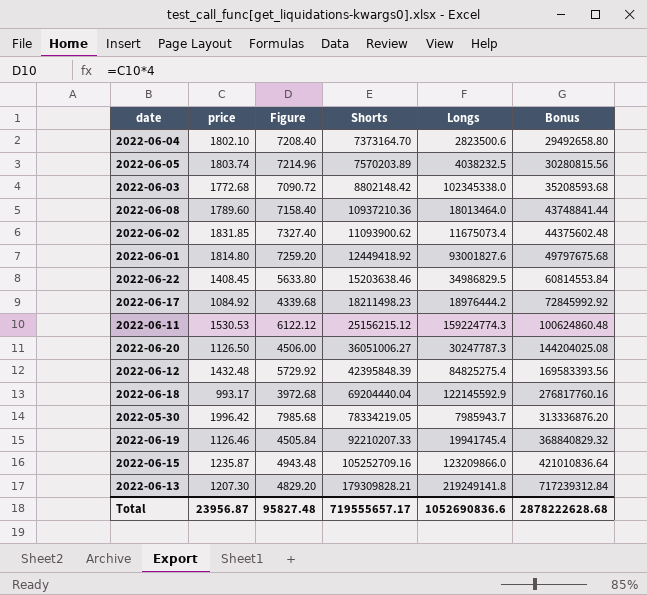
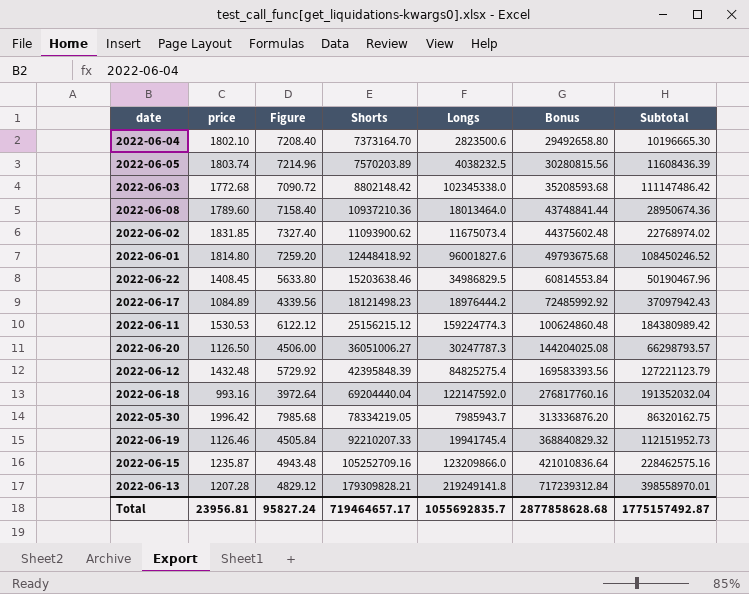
column Subtotal | formula: none -> [Shorts] + [Longs]
2022-06-01 | Shorts: 12449418.92 -> 12448418.92
2022-06-01 | Longs: 93001827.6 -> 96001827.6
2022-06-01 | Bonus: 49797675.68 -> 49793675.68
2022-06-17 | price: 1084.92 -> 1084.89
2022-06-17 | Figure: 4339.68 -> 4339.56
2022-06-17 | Shorts: 18211498.23 -> 18121498.23
2022-06-17 | Bonus: 72845992.92 -> 72485992.92
2022-06-18 | price: 993.17 -> 993.16
2022-06-18 | Figure: 3972.68 -> 3972.64
2022-06-18 | Longs: 122145592.9 -> 122147592.0
2022-06-13 | price: 1207.30 -> 1207.28
2022-06-13 | Figure: 4829.20 -> 4829.12
Total | price: 23956.87 -> 23956.81
Total | Figure: 95827.48 -> 95827.24
Total | Shorts: 719555657.17 -> 719464657.17
Total | Longs: 1052690836.6 -> 1055692835.7
Total | Bonus: 2878222628.68 -> 2877858628.68

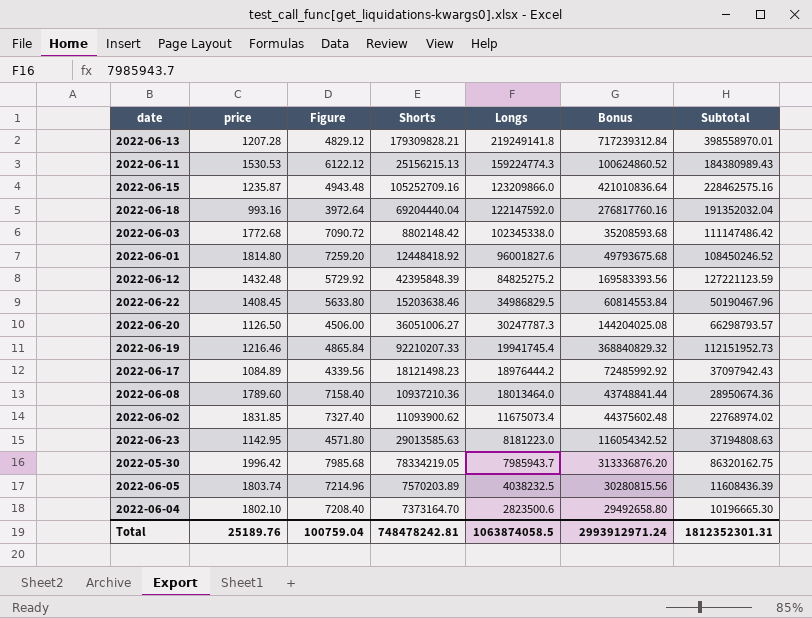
row order: Shorts ascending -> Longs descending
2022-06-11 | Shorts: 25156215.12 -> 25156215.13
2022-06-11 | Bonus: 100624860.48 -> 100624860.52
2022-06-11 | Subtotal: 184380989.42 -> 184380989.43
2022-06-12 | Longs: 84825275.4 -> 84825275.2
2022-06-12 | Subtotal: 127221123.79 -> 127221123.59
2022-06-19 | price: 1126.46 -> 1216.46
2022-06-19 | Figure: 4505.84 -> 4865.84
row 2022-06-23: none -> 1142.95 | 4571.80 | 29013585.63 | 8181223.0 | 116054342.52 | 37194808.63
Total | price: 23956.81 -> 25189.76
Total | Figure: 95827.24 -> 100759.04
Total | Shorts: 719464657.17 -> 748478242.81
Total | Longs: 1055692835.7 -> 1063874058.5
Total | Bonus: 2877858628.68 -> 2993912971.24
Total | Subtotal: 1775157492.87 -> 1812352301.31

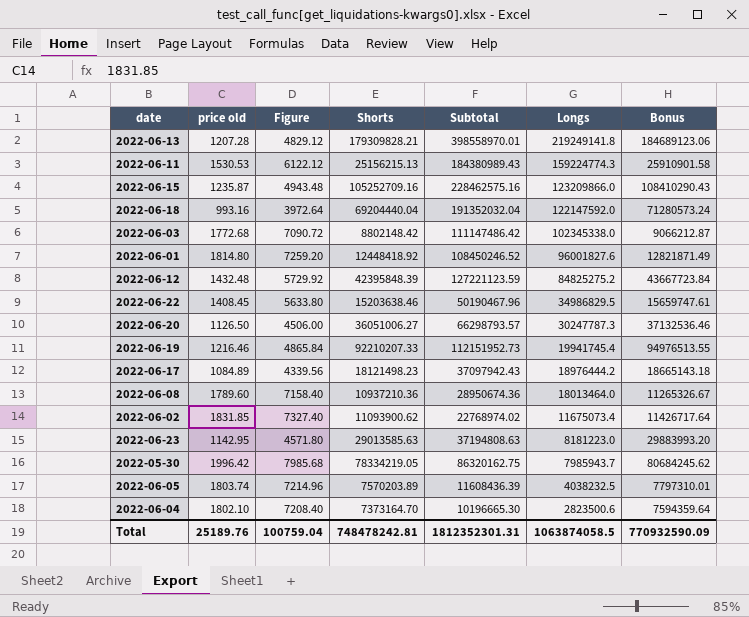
column name: price -> price old
column Subtotal | position: 7 -> 5
column Bonus | formula: [Shorts] * 4 -> [Shorts] * 1.03
Total | Bonus: 2993912971.24 -> 770932590.09

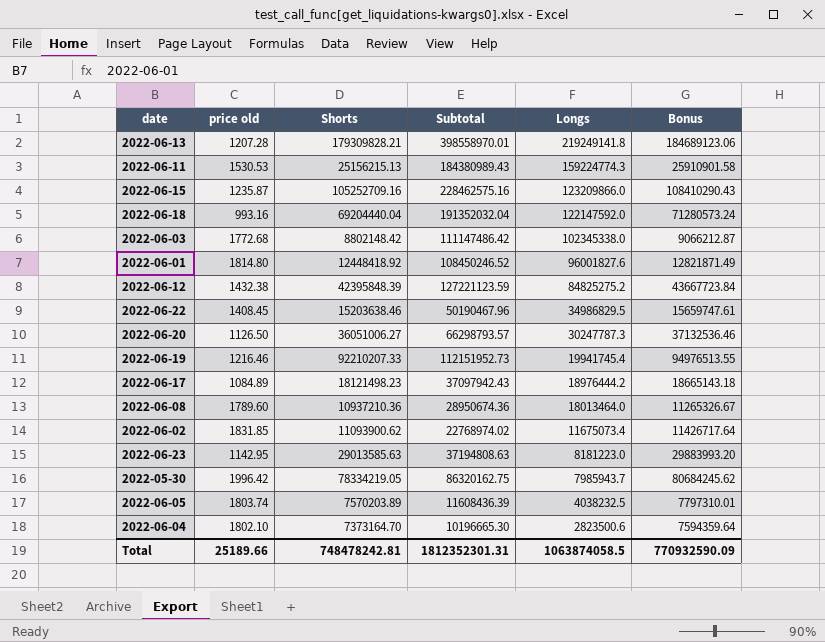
column Figure | formula: [price old] * 4 -> none
2022-06-12 | price old: 1432.48 -> 1432.38
Total | price old: 25189.76 -> 25189.66

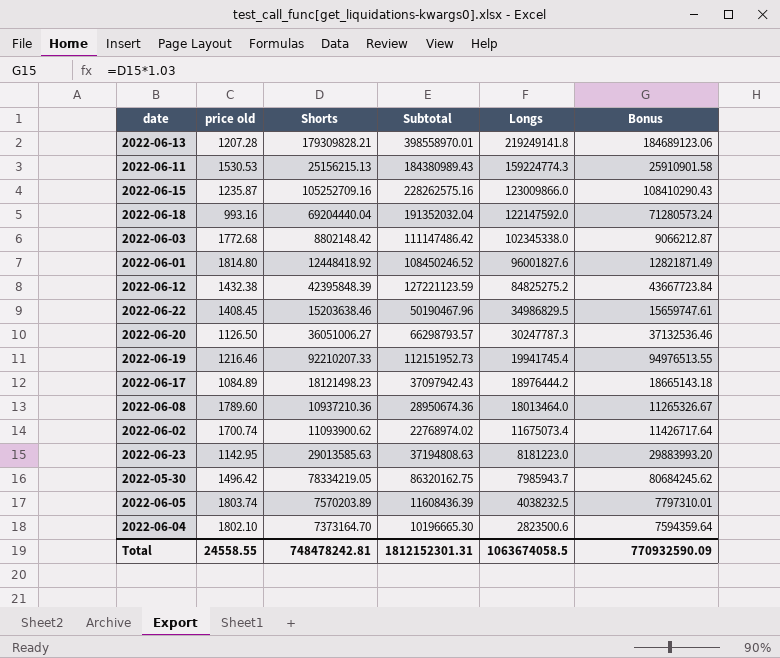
2022-06-15 | Subtotal: 228462575.16 -> 228262575.16
2022-06-15 | Longs: 123209866.0 -> 123009866.0
2022-06-02 | price old: 1831.85 -> 1700.74
2022-05-30 | price old: 1996.42 -> 1496.42
Total | price old: 25189.66 -> 24558.55
Total | Subtotal: 1812352301.31 -> 1812152301.31
Total | Longs: 1063874058.5 -> 1063674058.5

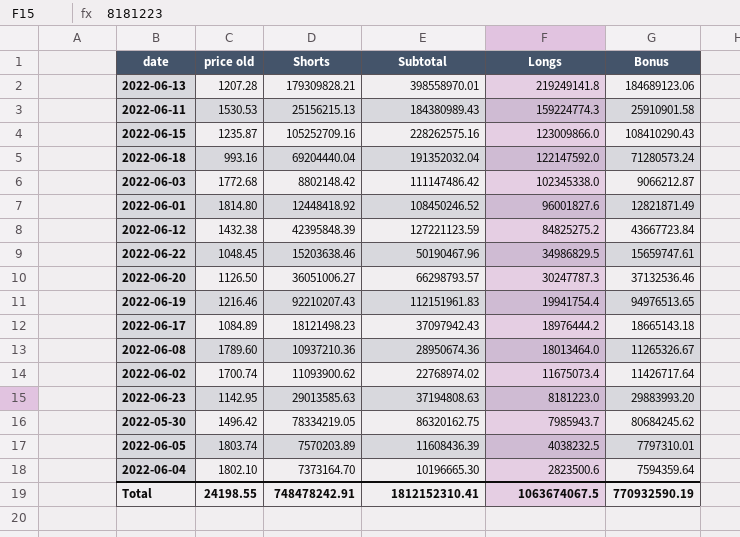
2022-06-22 | price old: 1408.45 -> 1048.45
2022-06-19 | Shorts: 92210207.33 -> 92210207.43
2022-06-19 | Subtotal: 112151952.73 -> 112151961.83
2022-06-19 | Longs: 19941745.4 -> 19941754.4
2022-06-19 | Bonus: 94976513.55 -> 94976513.65
Total | price old: 24558.55 -> 24198.55
Total | Shorts: 748478242.81 -> 748478242.91
Total | Subtotal: 1812152301.31 -> 1812152310.41
Total | Longs: 1063674058.5 -> 1063674067.5
Total | Bonus: 770932590.09 -> 770932590.19

